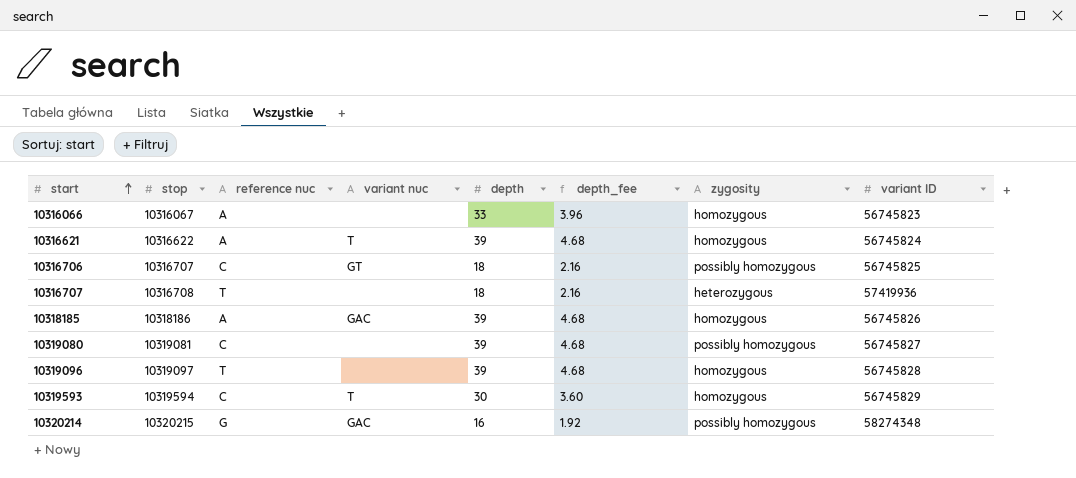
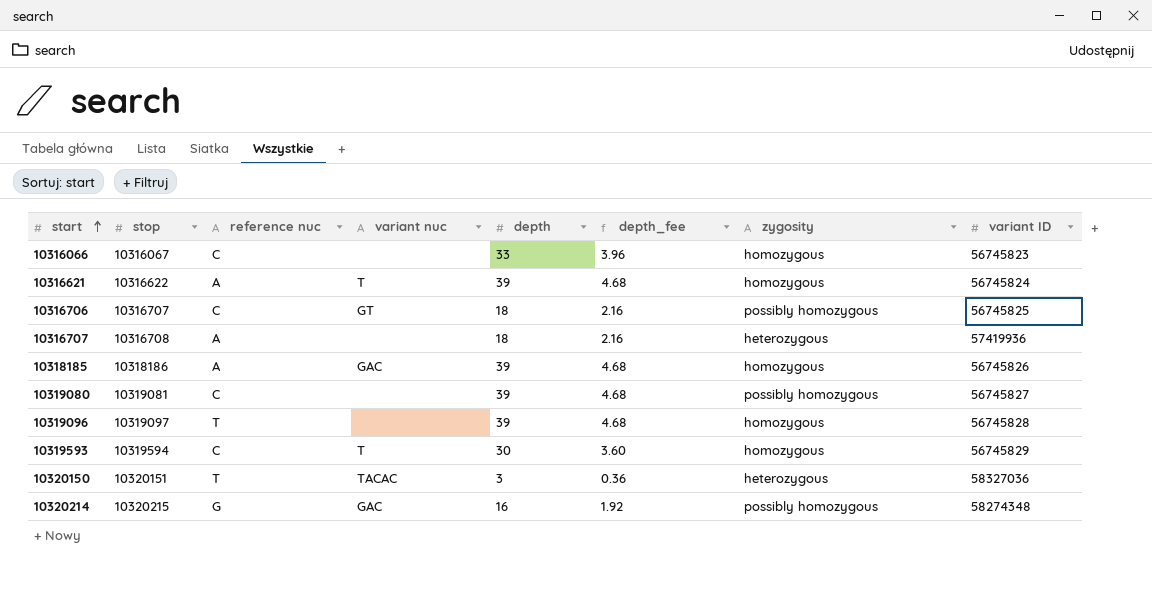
10316066 | reference nuc: A -> C
10316707 | reference nuc: T -> A
row 10320150: none -> 10320151 | T | TACAC | 3 | 0.36 | heterozygous | 58327036

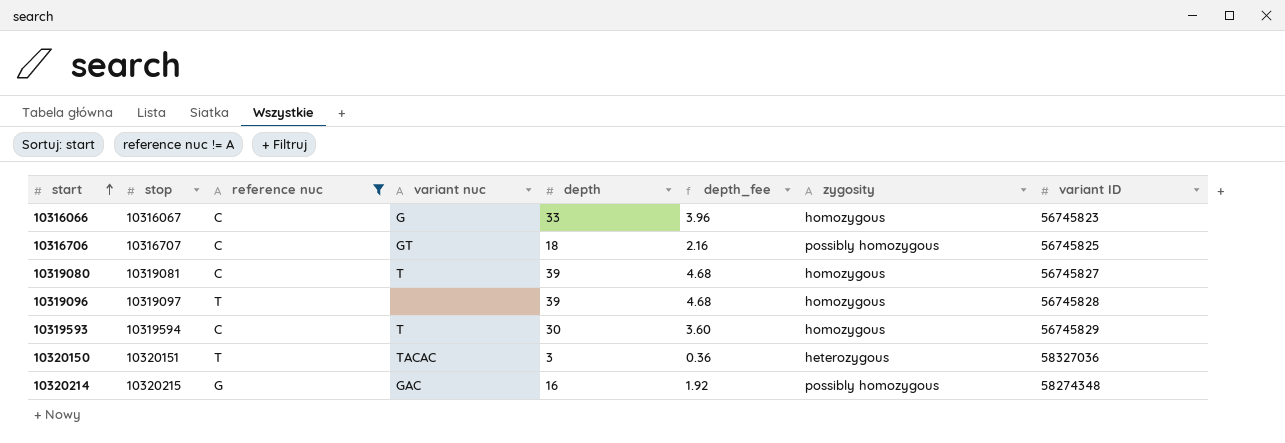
filter: none -> reference nuc != A
10316066 | variant nuc: none -> G
10319080 | variant nuc: none -> T
10319080 | zygosity: possibly homozygous -> homozygous

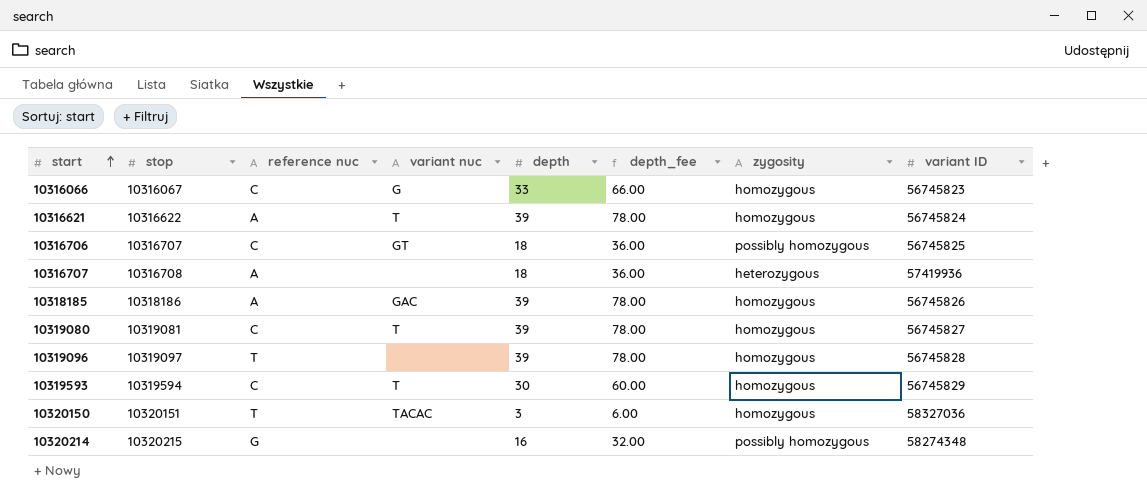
filter: reference nuc != A -> none
column depth_fee | formula: [depth] * 0.12 -> [depth] * 2
10320150 | zygosity: heterozygous -> homozygous
10320214 | variant nuc: GAC -> none

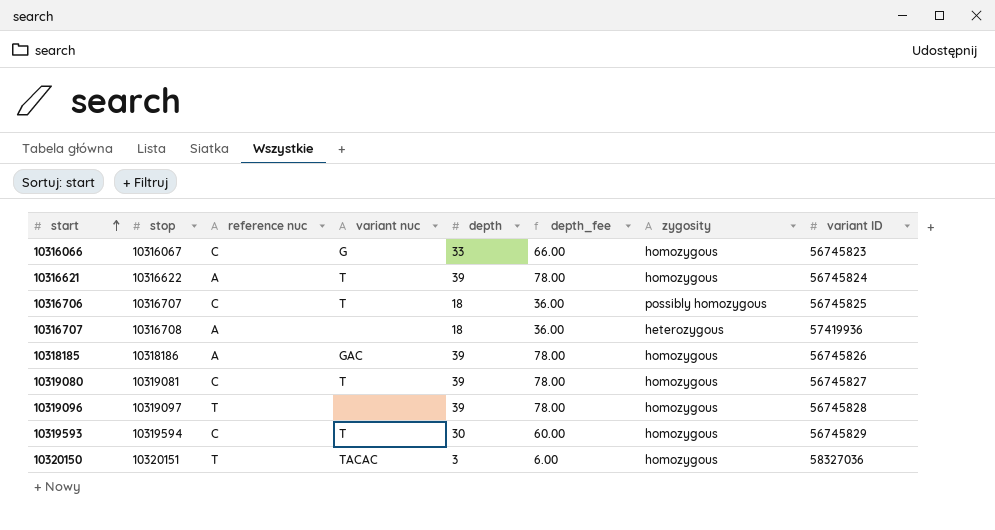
row 10320214: 10320215 | G | none | 16 | 32.00 | possibly homozygous | 58274348 -> none
10316706 | variant nuc: GT -> T

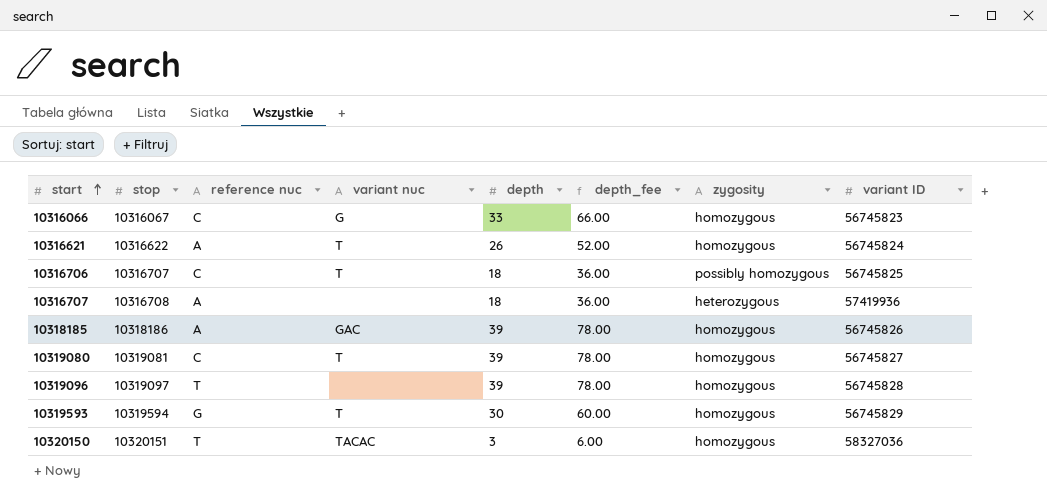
10316621 | depth: 39 -> 26
10316621 | depth_fee: 78.00 -> 52.00
10319593 | reference nuc: C -> G

